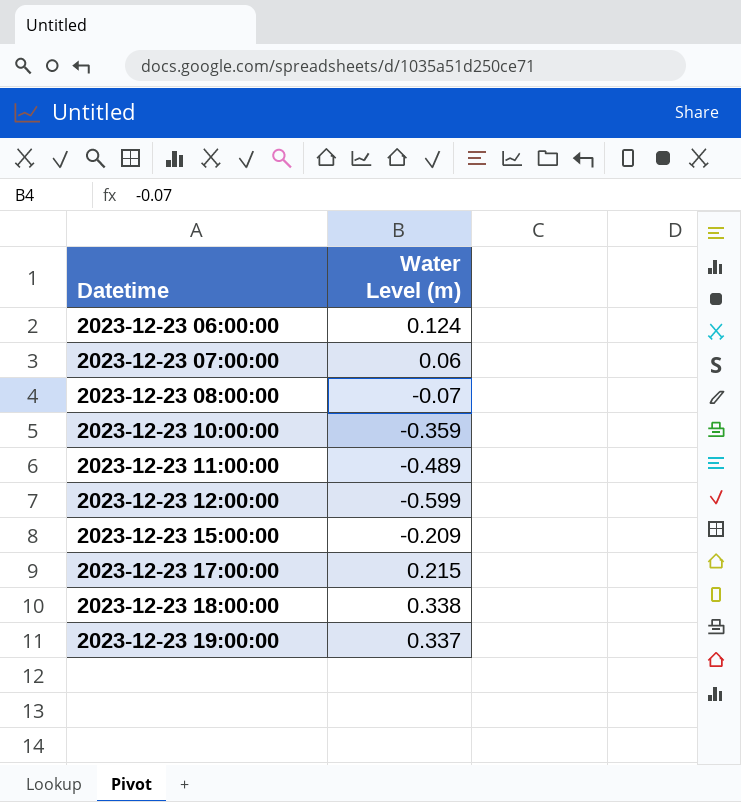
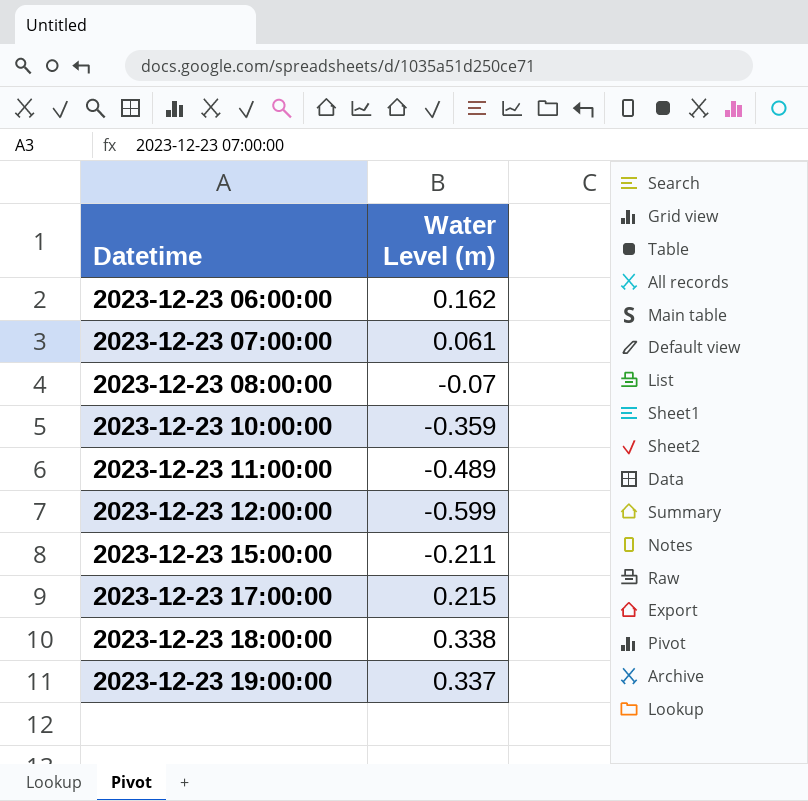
2023-12-23 06:00:00 | Water Level (m): 0.124 -> 0.162
2023-12-23 07:00:00 | Water Level (m): 0.06 -> 0.061
2023-12-23 15:00:00 | Water Level (m): -0.209 -> -0.211

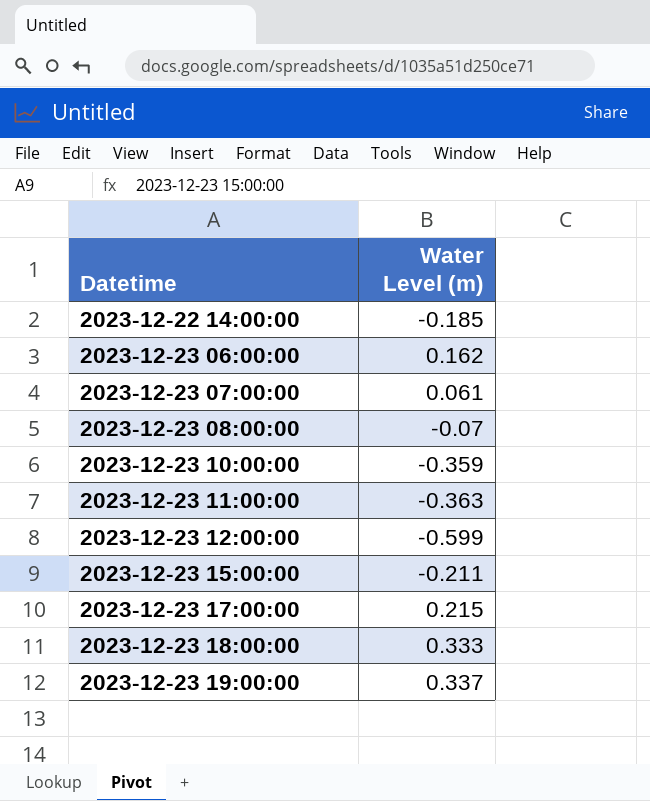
row 2023-12-22 14:00:00: none -> -0.185
2023-12-23 11:00:00 | Water Level (m): -0.489 -> -0.363
2023-12-23 18:00:00 | Water Level (m): 0.338 -> 0.333

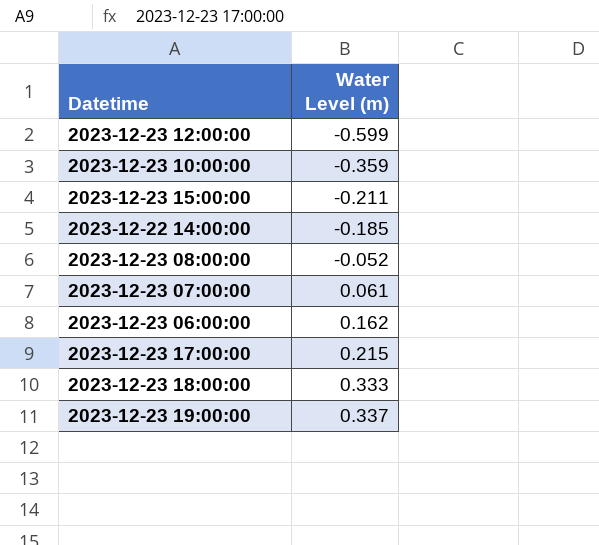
row order: Datetime ascending -> Water Level (m) ascending
row 2023-12-23 11:00:00: -0.363 -> none
2023-12-23 08:00:00 | Water Level (m): -0.07 -> -0.052

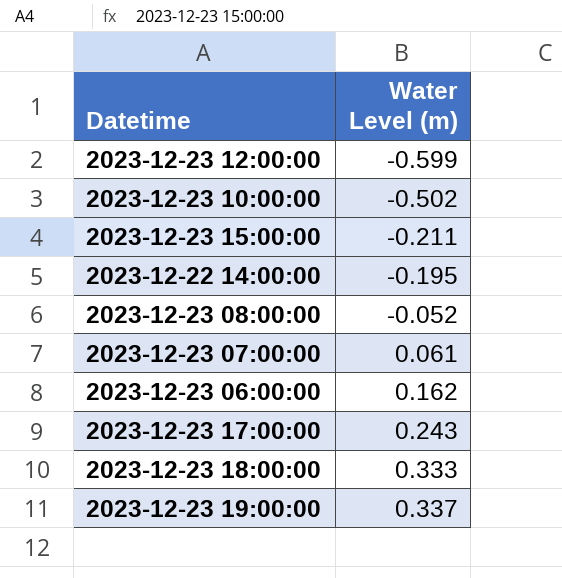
2023-12-23 10:00:00 | Water Level (m): -0.359 -> -0.502
2023-12-22 14:00:00 | Water Level (m): -0.185 -> -0.195
2023-12-23 17:00:00 | Water Level (m): 0.215 -> 0.243

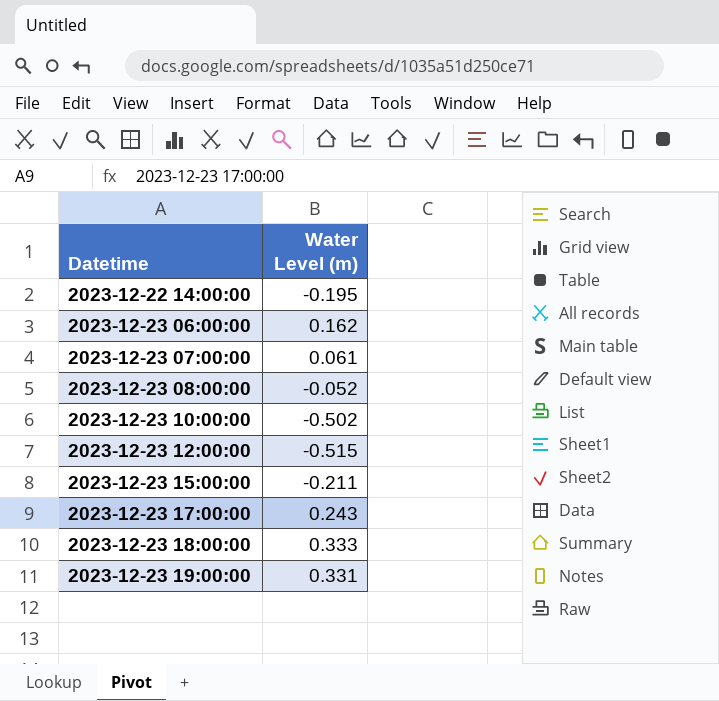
row order: Water Level (m) ascending -> Datetime ascending
2023-12-23 12:00:00 | Water Level (m): -0.599 -> -0.515
2023-12-23 19:00:00 | Water Level (m): 0.337 -> 0.331

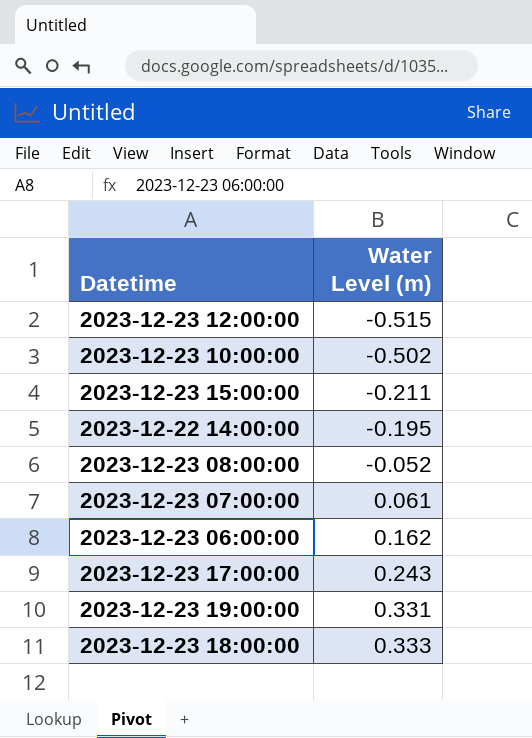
row order: Datetime ascending -> Water Level (m) ascending

